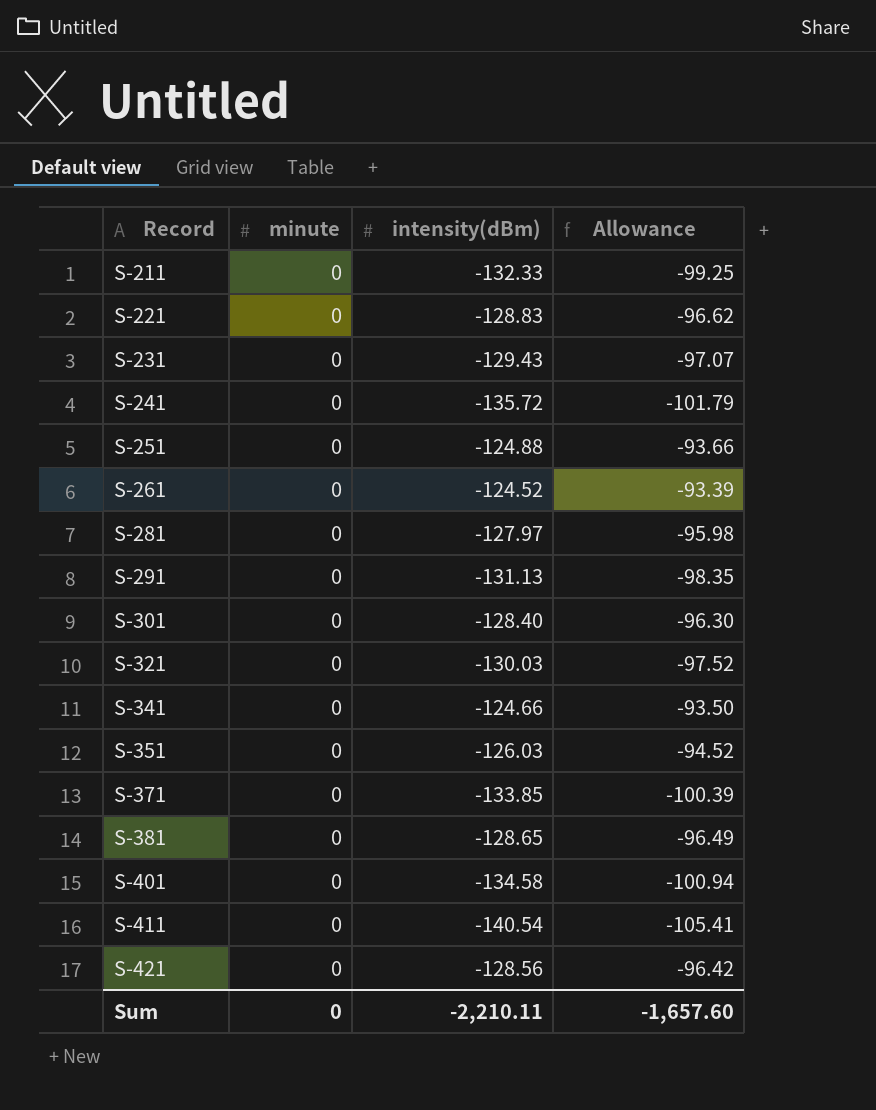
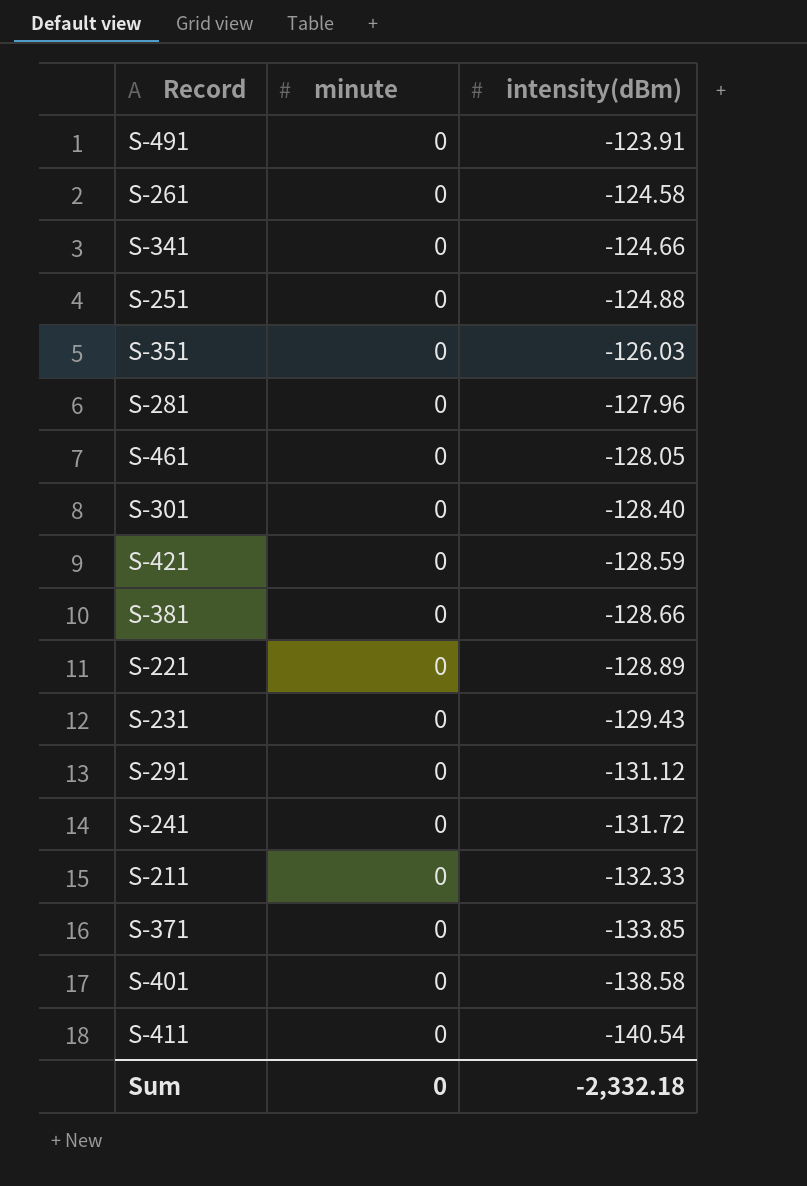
row order: Record ascending -> intensity(dBm) descending
column Allowance | formula: [intensity(dBm)] * 0.75 -> none
row S-321: 0 | -130.03 | -97.52 -> none
row S-491: none -> 0 | -123.91
S-261 | intensity(dBm): -124.52 -> -124.58
S-281 | intensity(dBm): -127.97 -> -127.96
row S-461: none -> 0 | -128.05
S-421 | intensity(dBm): -128.56 -> -128.59
S-381 | intensity(dBm): -128.65 -> -128.66
S-221 | intensity(dBm): -128.83 -> -128.89
S-291 | intensity(dBm): -131.13 -> -131.12
S-241 | intensity(dBm): -135.72 -> -131.72
S-401 | intensity(dBm): -134.58 -> -138.58
Sum | intensity(dBm): -2,210.11 -> -2,332.18

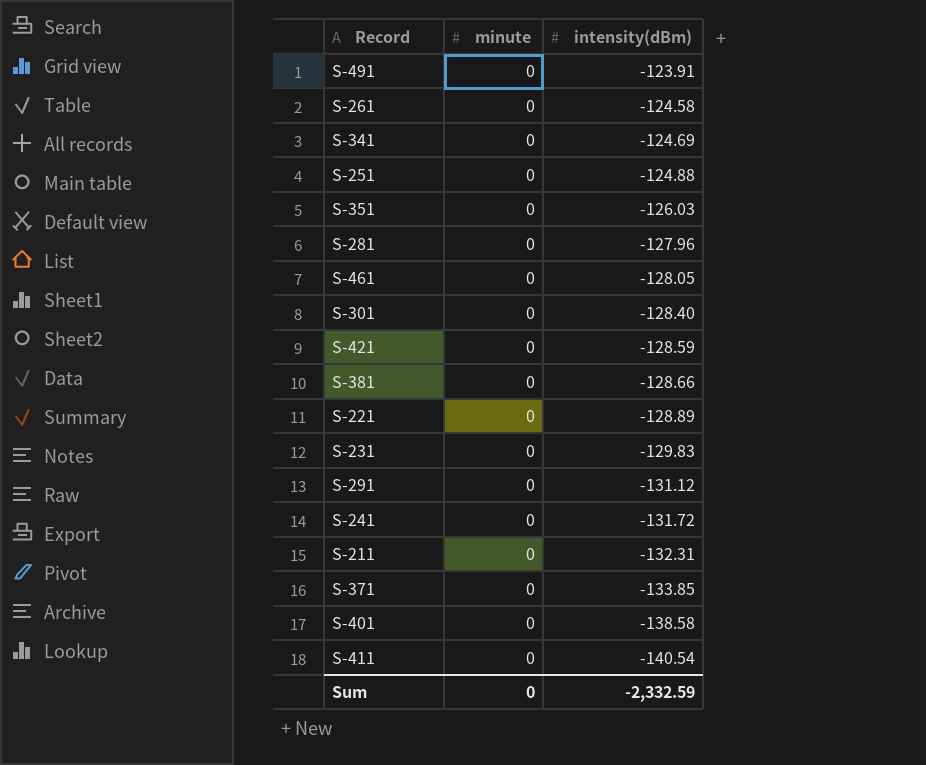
S-341 | intensity(dBm): -124.66 -> -124.69
S-231 | intensity(dBm): -129.43 -> -129.83
S-211 | intensity(dBm): -132.33 -> -132.31
Sum | intensity(dBm): -2,332.18 -> -2,332.59

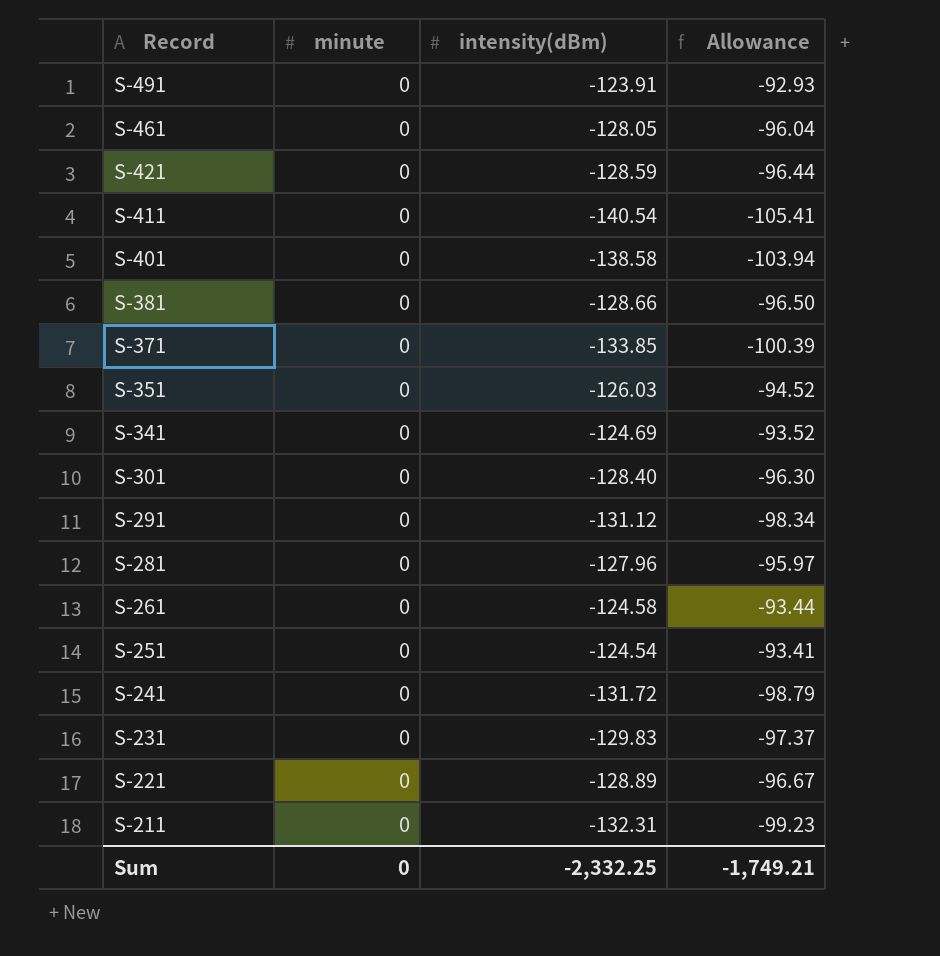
row order: intensity(dBm) descending -> Record descending
column Allowance | formula: none -> [intensity(dBm)] * 0.75
S-251 | intensity(dBm): -124.88 -> -124.54
Sum | intensity(dBm): -2,332.59 -> -2,332.25

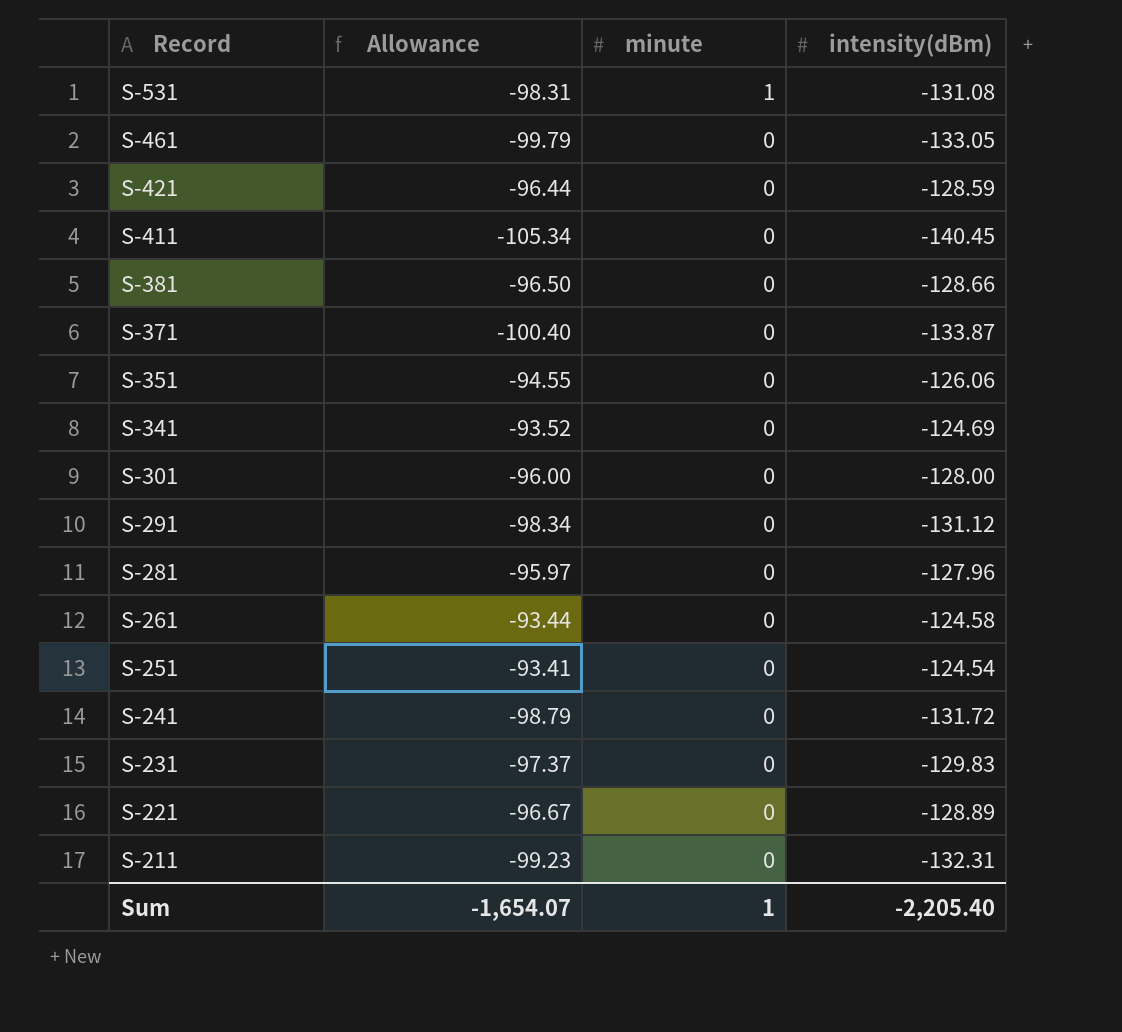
column Allowance | position: 4 -> 2
row S-491: 0 | -123.91 | -92.93 -> none
row S-401: 0 | -138.58 | -103.94 -> none
row S-531: none -> -98.31 | 1 | -131.08
S-461 | Allowance: -96.04 -> -99.79
S-461 | intensity(dBm): -128.05 -> -133.05
S-411 | Allowance: -105.41 -> -105.34
S-411 | intensity(dBm): -140.54 -> -140.45
S-371 | Allowance: -100.39 -> -100.40
S-371 | intensity(dBm): -133.85 -> -133.87
S-351 | Allowance: -94.52 -> -94.55
S-351 | intensity(dBm): -126.03 -> -126.06
S-301 | Allowance: -96.30 -> -96.00
S-301 | intensity(dBm): -128.40 -> -128.00
Sum | Allowance: -1,749.21 -> -1,654.07
Sum | minute: 0 -> 1
Sum | intensity(dBm): -2,332.25 -> -2,205.40

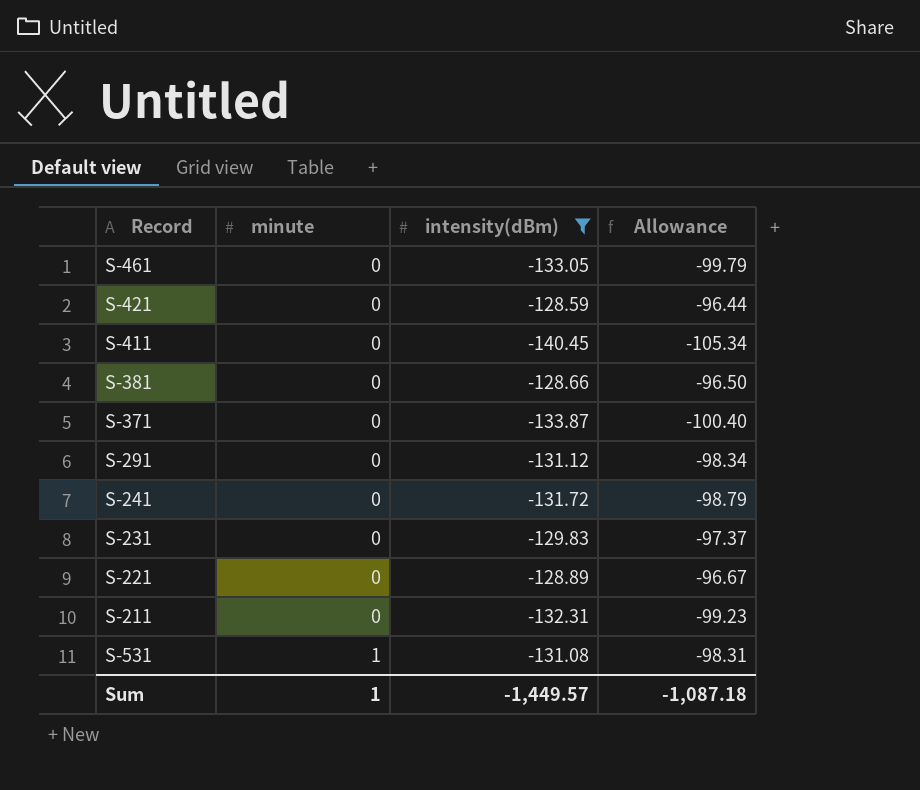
filter: none -> intensity(dBm) <= -128.59
row order: Record descending -> minute ascending
column Allowance | position: 2 -> 4
Sum | intensity(dBm): -2,205.40 -> -1,449.57
Sum | Allowance: -1,654.07 -> -1,087.18

